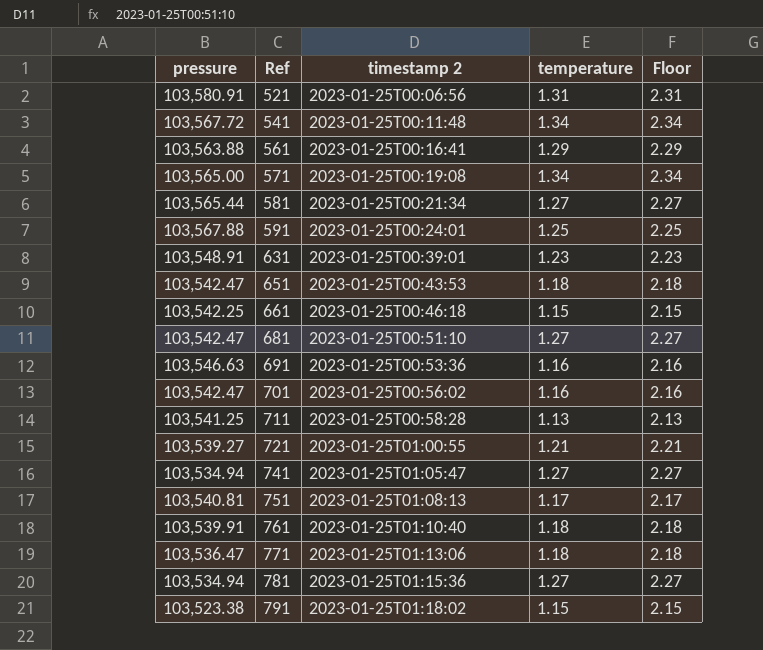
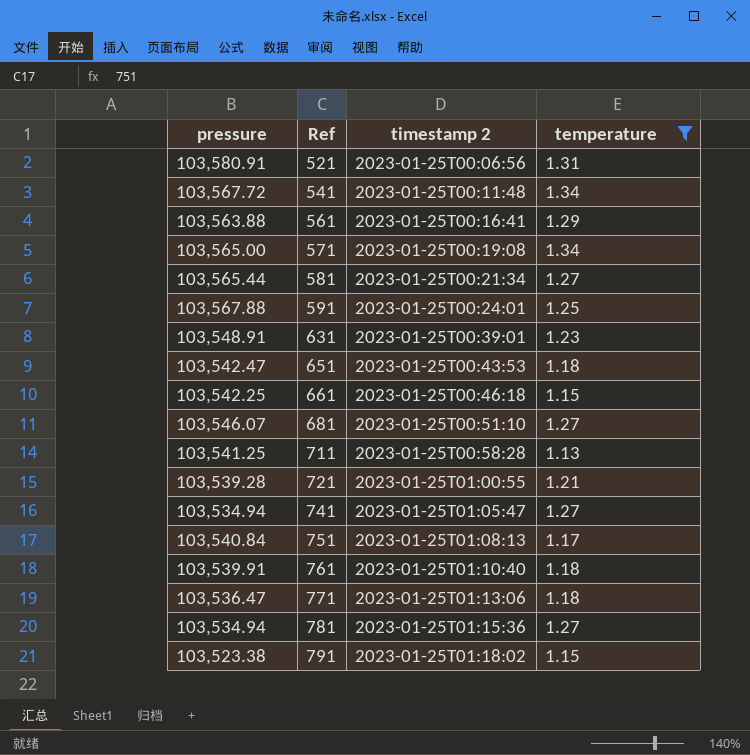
filter: none -> temperature != 1.16
column Floor | formula: [temperature] + 1 -> none
681 | pressure: 103,542.47 -> 103,546.07
721 | pressure: 103,539.27 -> 103,539.28
751 | pressure: 103,540.81 -> 103,540.84

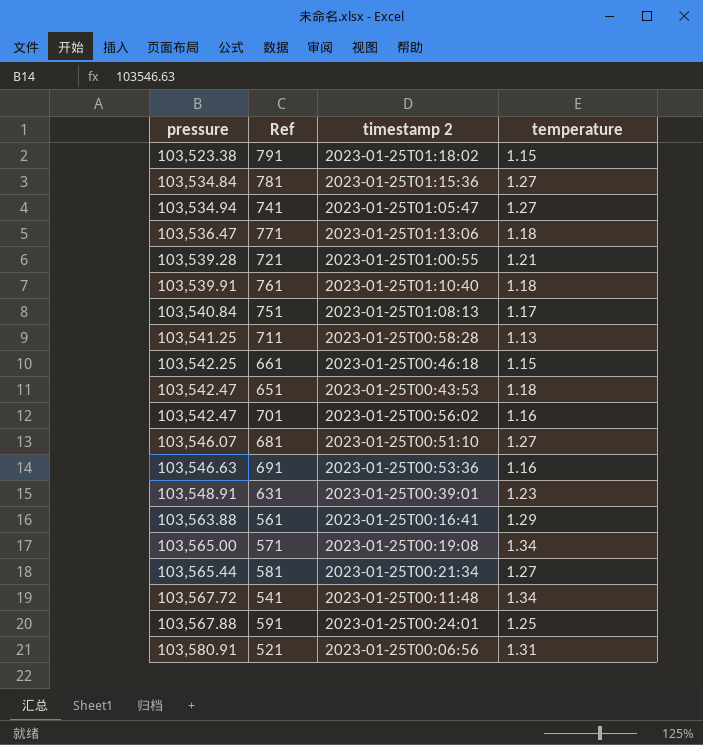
filter: temperature != 1.16 -> none
row order: Ref ascending -> pressure ascending
781 | pressure: 103,534.94 -> 103,534.84

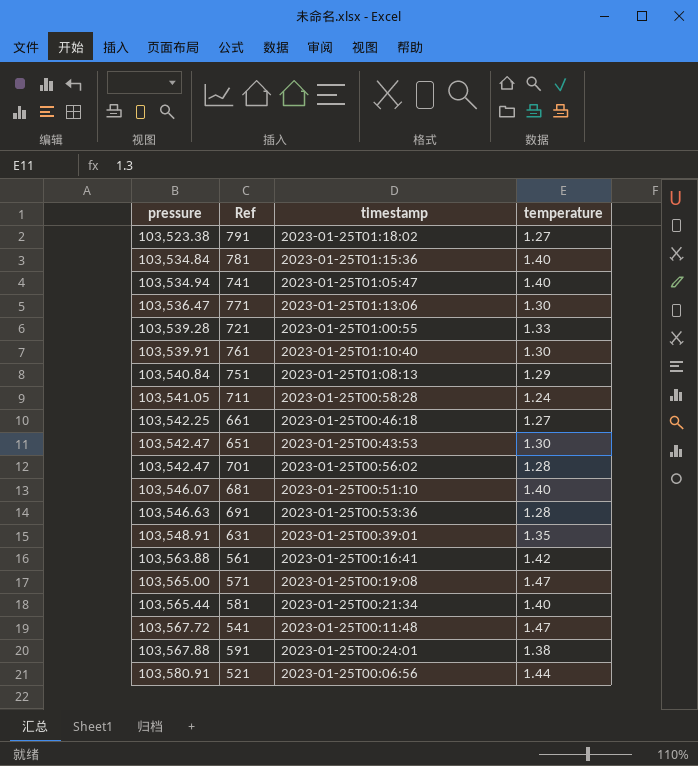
column name: timestamp 2 -> timestamp
791 | temperature: 1.15 -> 1.27
781 | temperature: 1.27 -> 1.40
741 | temperature: 1.27 -> 1.40
771 | temperature: 1.18 -> 1.30
721 | temperature: 1.21 -> 1.33
761 | temperature: 1.18 -> 1.30
751 | temperature: 1.17 -> 1.29
711 | pressure: 103,541.25 -> 103,541.05
711 | temperature: 1.13 -> 1.24
661 | temperature: 1.15 -> 1.27
651 | temperature: 1.18 -> 1.30
701 | temperature: 1.16 -> 1.28
681 | temperature: 1.27 -> 1.40
691 | temperature: 1.16 -> 1.28
631 | temperature: 1.23 -> 1.35
561 | temperature: 1.29 -> 1.42
571 | temperature: 1.34 -> 1.47
581 | temperature: 1.27 -> 1.40
541 | temperature: 1.34 -> 1.47
591 | temperature: 1.25 -> 1.38
521 | temperature: 1.31 -> 1.44

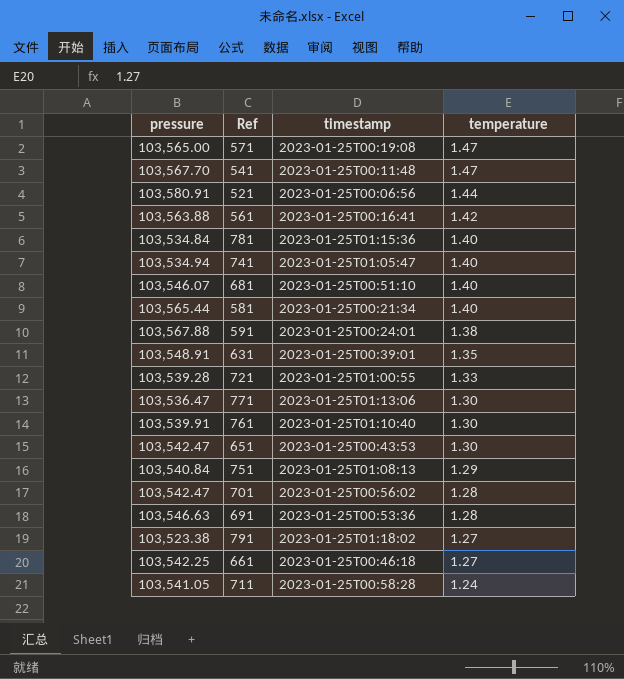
row order: pressure ascending -> temperature descending
541 | pressure: 103,567.72 -> 103,567.70

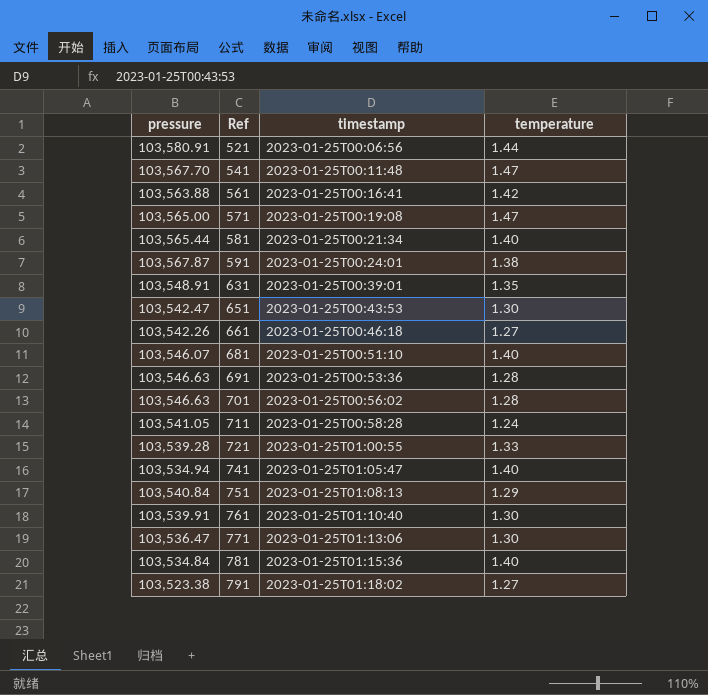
row order: temperature descending -> Ref ascending
591 | pressure: 103,567.88 -> 103,567.87
661 | pressure: 103,542.25 -> 103,542.26
701 | pressure: 103,542.47 -> 103,546.63

